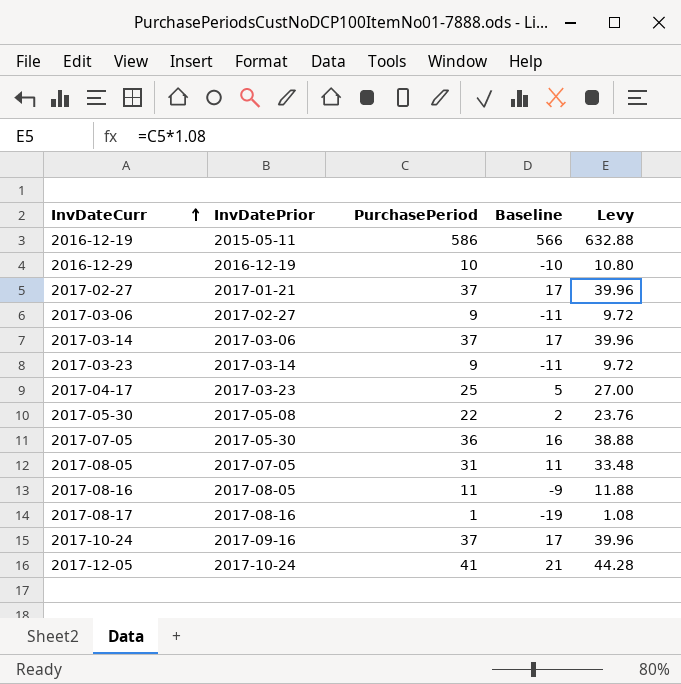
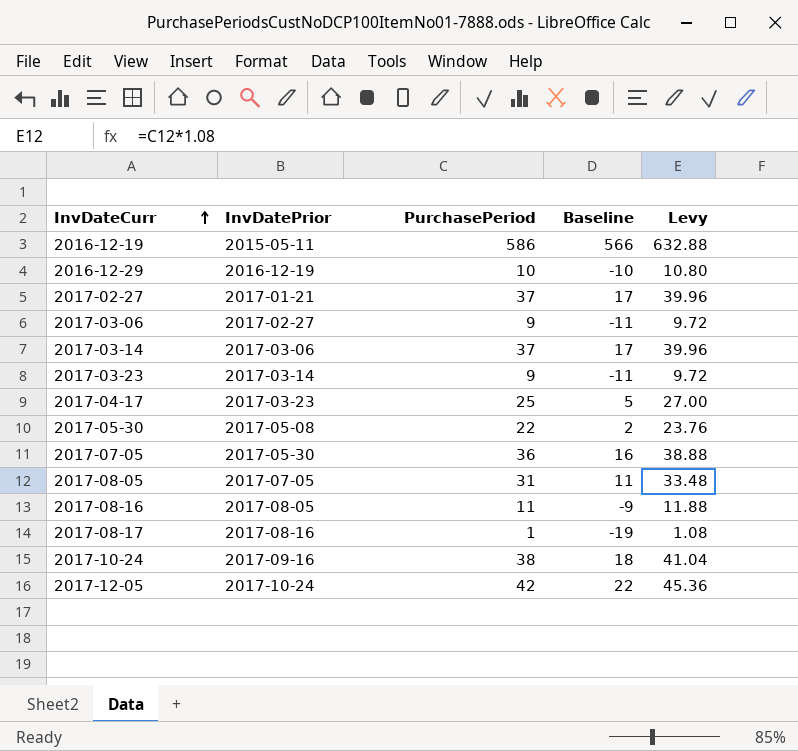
2017-10-24 | PurchasePeriod: 37 -> 38
2017-10-24 | Baseline: 17 -> 18
2017-10-24 | Levy: 39.96 -> 41.04
2017-12-05 | PurchasePeriod: 41 -> 42
2017-12-05 | Baseline: 21 -> 22
2017-12-05 | Levy: 44.28 -> 45.36

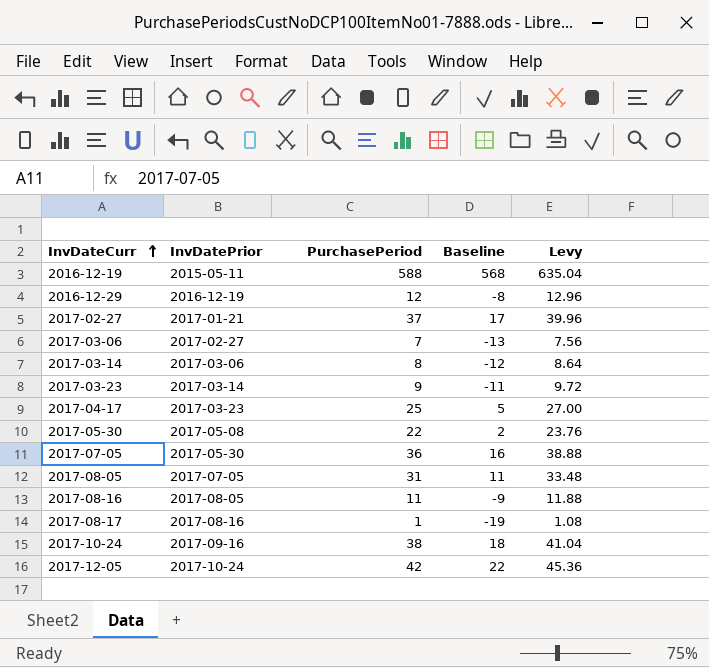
2016-12-19 | PurchasePeriod: 586 -> 588
2016-12-19 | Baseline: 566 -> 568
2016-12-19 | Levy: 632.88 -> 635.04
2016-12-29 | PurchasePeriod: 10 -> 12
2016-12-29 | Baseline: -10 -> -8
2016-12-29 | Levy: 10.80 -> 12.96
2017-03-06 | PurchasePeriod: 9 -> 7
2017-03-06 | Baseline: -11 -> -13
2017-03-06 | Levy: 9.72 -> 7.56
2017-03-14 | PurchasePeriod: 37 -> 8
2017-03-14 | Baseline: 17 -> -12
2017-03-14 | Levy: 39.96 -> 8.64

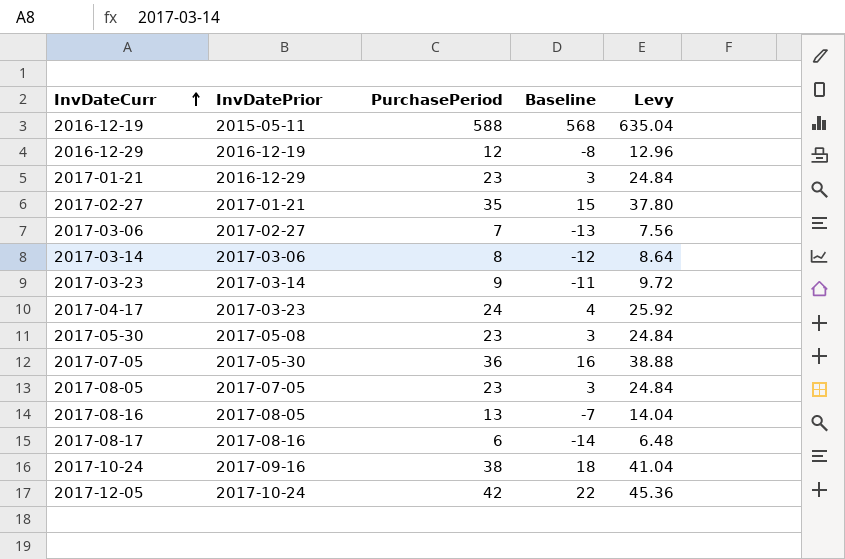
row 2017-01-21: none -> 2016-12-29 | 23 | 3 | 24.84
2017-02-27 | PurchasePeriod: 37 -> 35
2017-02-27 | Baseline: 17 -> 15
2017-02-27 | Levy: 39.96 -> 37.80
2017-04-17 | PurchasePeriod: 25 -> 24
2017-04-17 | Baseline: 5 -> 4
2017-04-17 | Levy: 27.00 -> 25.92
2017-05-30 | PurchasePeriod: 22 -> 23
2017-05-30 | Baseline: 2 -> 3
2017-05-30 | Levy: 23.76 -> 24.84
2017-08-05 | PurchasePeriod: 31 -> 23
2017-08-05 | Baseline: 11 -> 3
2017-08-05 | Levy: 33.48 -> 24.84
2017-08-16 | PurchasePeriod: 11 -> 13
2017-08-16 | Baseline: -9 -> -7
2017-08-16 | Levy: 11.88 -> 14.04
2017-08-17 | PurchasePeriod: 1 -> 6
2017-08-17 | Baseline: -19 -> -14
2017-08-17 | Levy: 1.08 -> 6.48

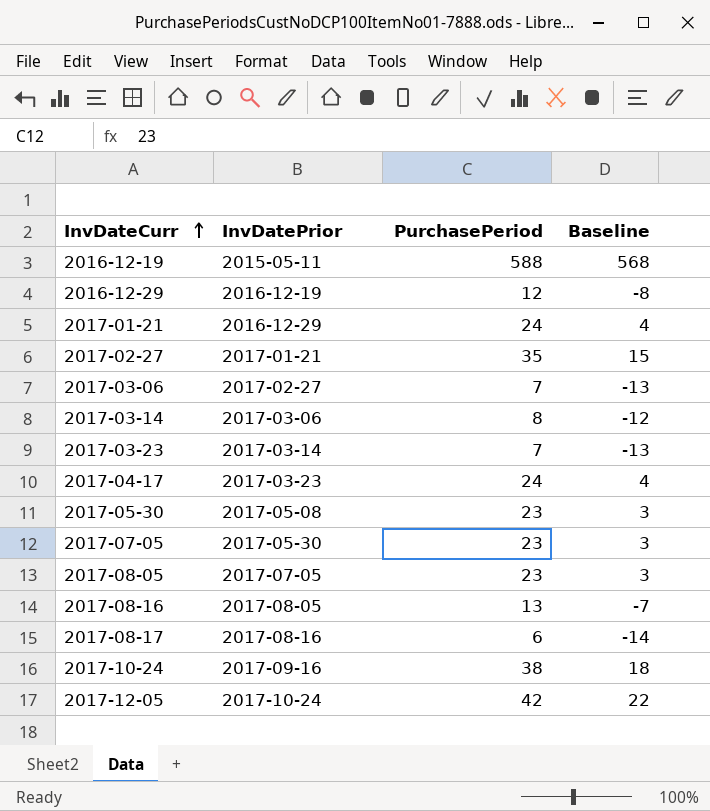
column Levy | formula: [PurchasePeriod] * 1.08 -> none
2017-01-21 | PurchasePeriod: 23 -> 24
2017-01-21 | Baseline: 3 -> 4
2017-03-23 | PurchasePeriod: 9 -> 7
2017-03-23 | Baseline: -11 -> -13
2017-07-05 | PurchasePeriod: 36 -> 23
2017-07-05 | Baseline: 16 -> 3

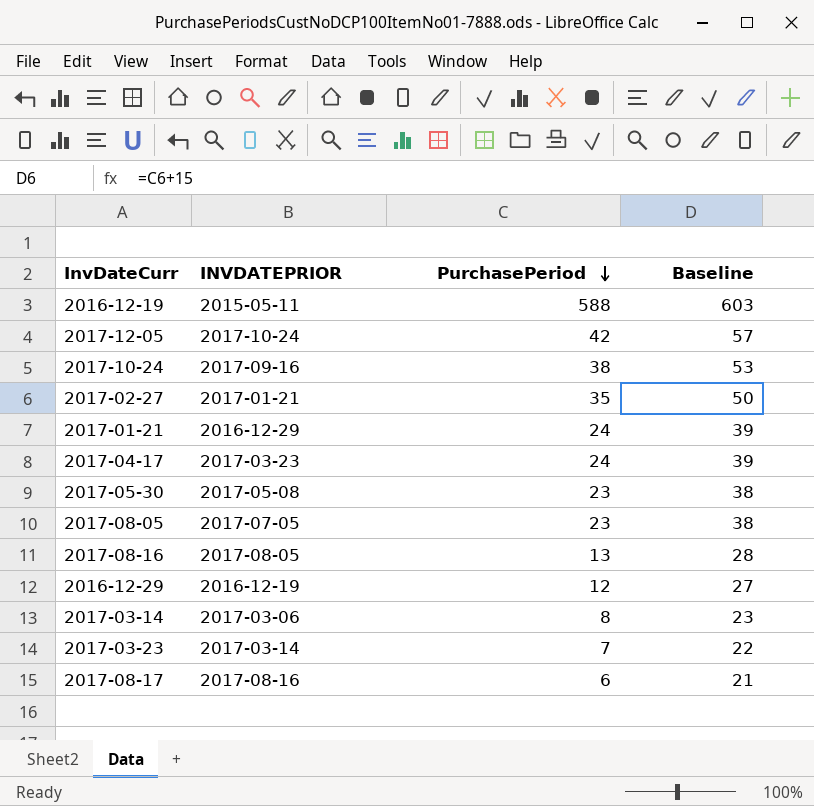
row order: InvDateCurr ascending -> PurchasePeriod descending
column name: InvDatePrior -> INVDATEPRIOR
column Baseline | formula: [PurchasePeriod] - 20 -> [PurchasePeriod] + 15
row 2017-03-06: 2017-02-27 | 7 | -13 -> none
row 2017-07-05: 2017-05-30 | 23 | 3 -> none

